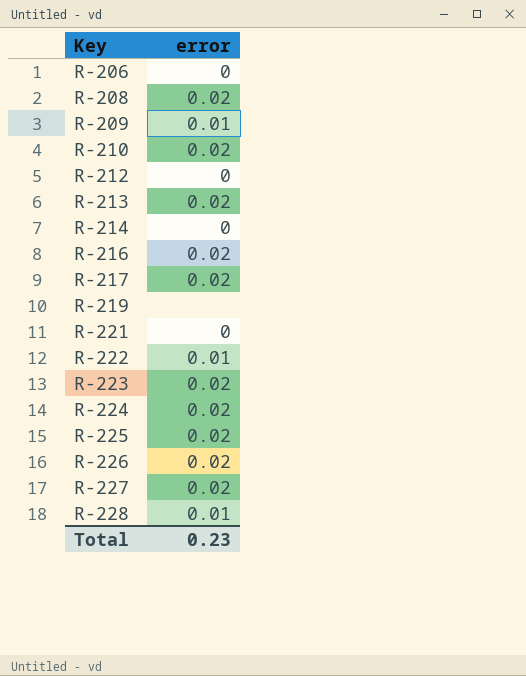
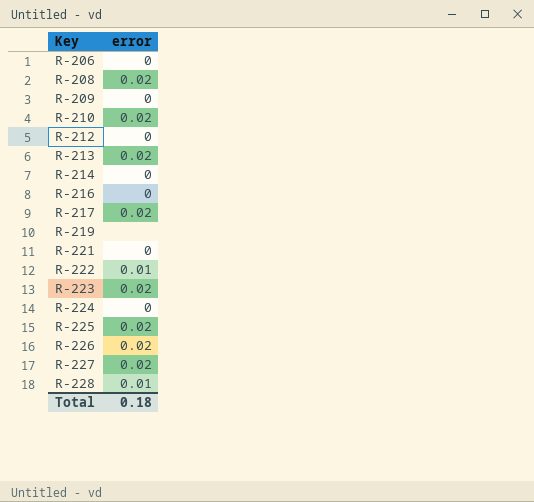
R-209 | error: 0.01 -> 0
R-216 | error: 0.02 -> 0
R-224 | error: 0.02 -> 0
Total | error: 0.23 -> 0.18

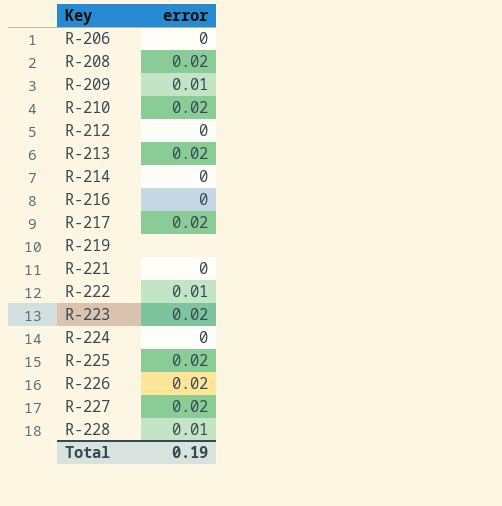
R-209 | error: 0 -> 0.01
Total | error: 0.18 -> 0.19

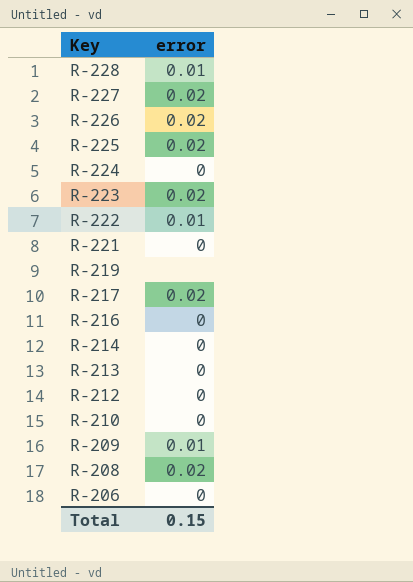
row order: Key ascending -> Key descending
R-213 | error: 0.02 -> 0
R-210 | error: 0.02 -> 0
Total | error: 0.19 -> 0.15

